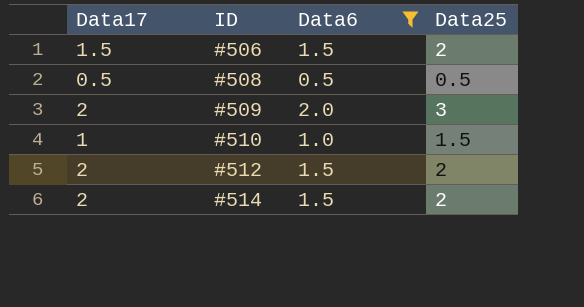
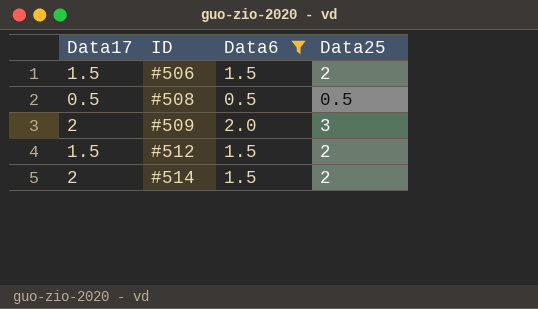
row #510: 1 | 1.0 | 1.5 -> none
#512 | Data17: 2 -> 1.5

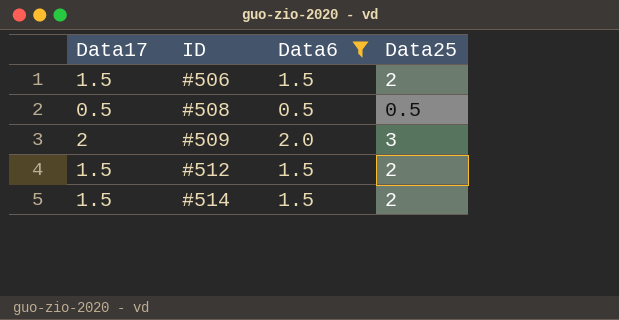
#514 | Data17: 2 -> 1.5

